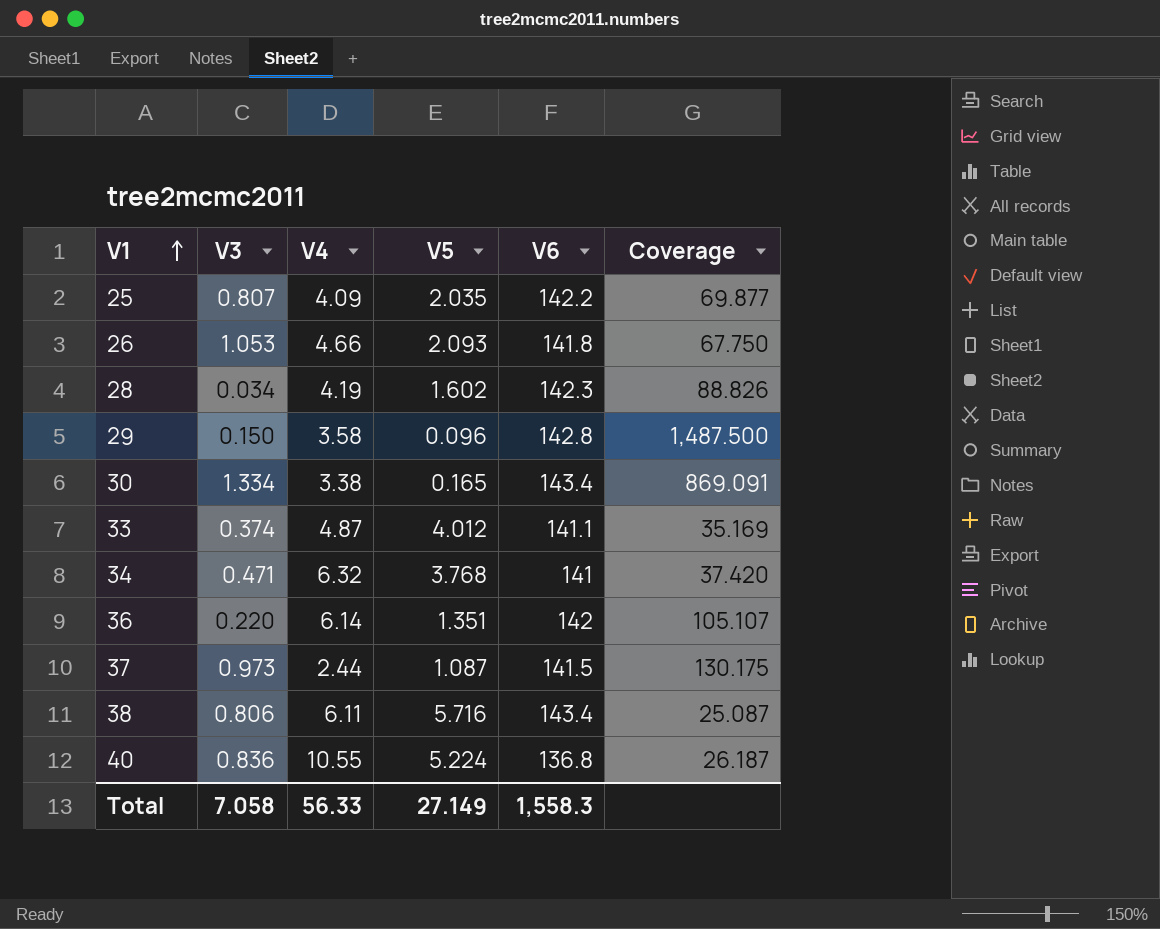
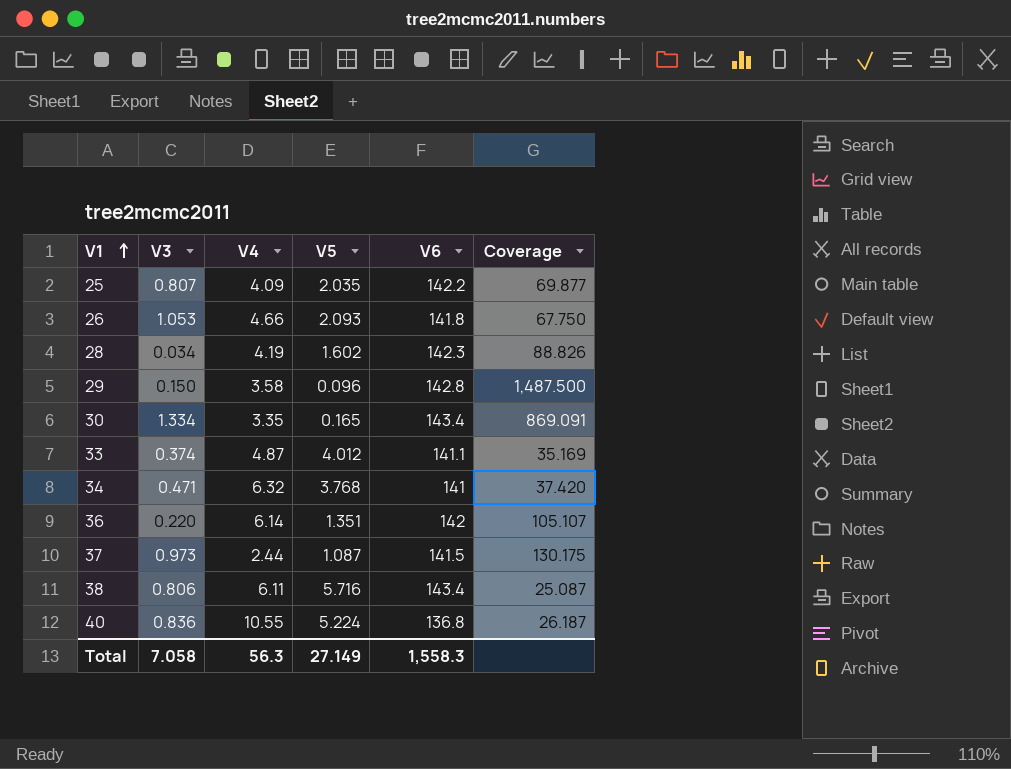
30 | V4: 3.38 -> 3.35
Total | V4: 56.33 -> 56.3

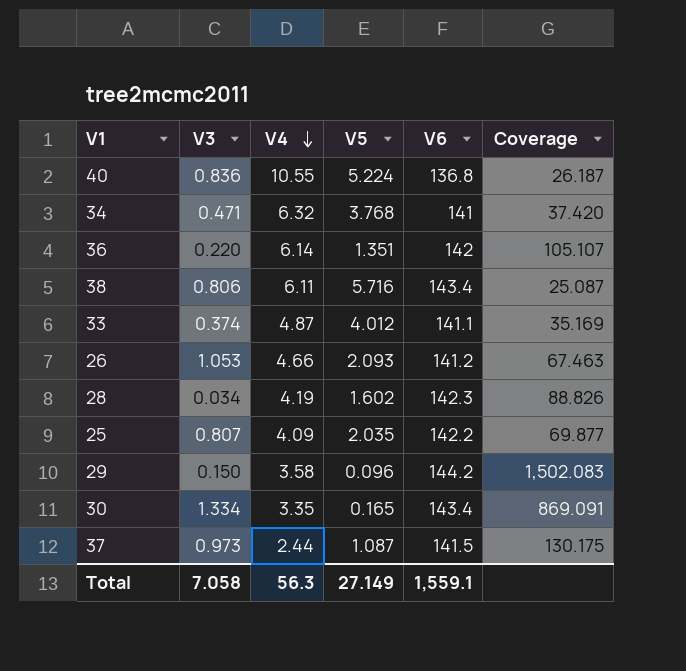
row order: V1 ascending -> V4 descending
26 | V6: 141.8 -> 141.2
26 | Coverage: 67.750 -> 67.463
29 | V6: 142.8 -> 144.2
29 | Coverage: 1,487.500 -> 1,502.083
Total | V6: 1,558.3 -> 1,559.1

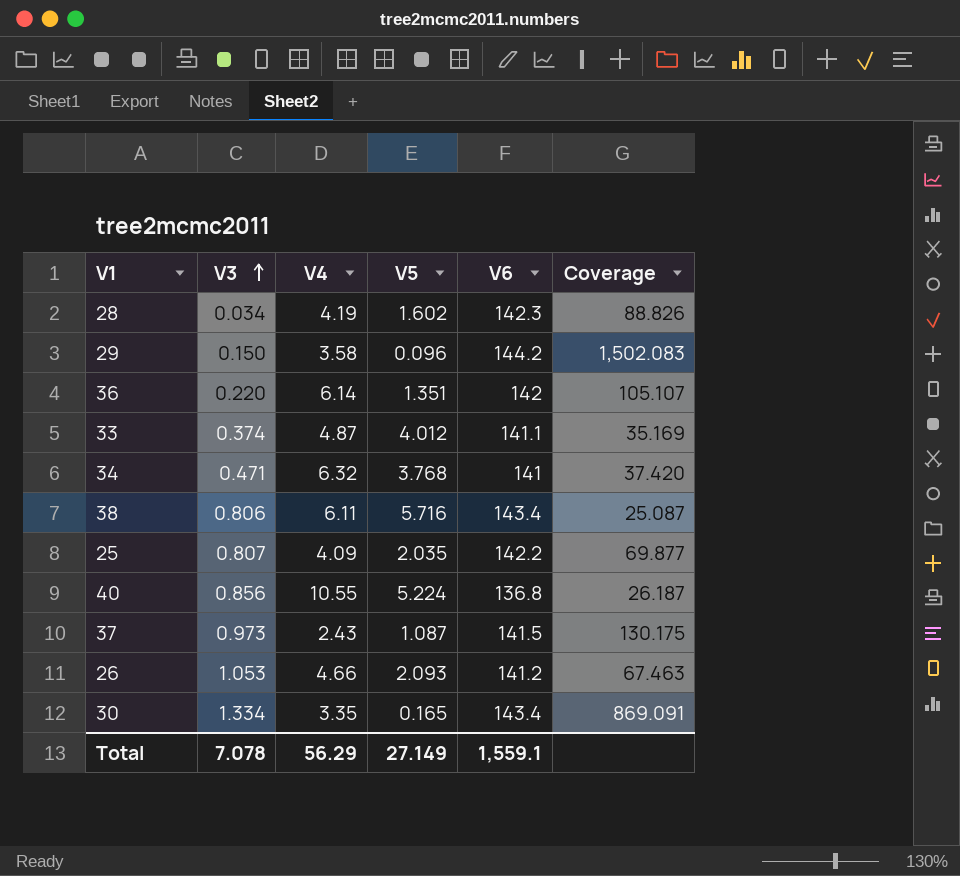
row order: V4 descending -> V3 ascending
40 | V3: 0.836 -> 0.856
37 | V4: 2.44 -> 2.43
Total | V3: 7.058 -> 7.078
Total | V4: 56.3 -> 56.29

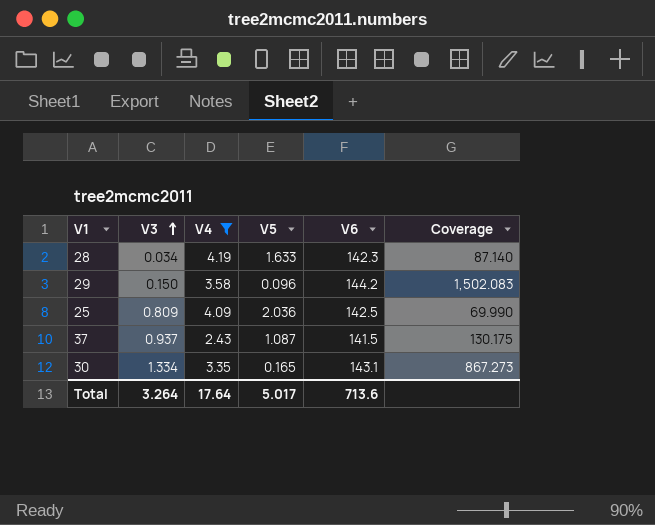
filter: none -> V4 <= 4.19
28 | V5: 1.602 -> 1.633
28 | Coverage: 88.826 -> 87.140
25 | V3: 0.807 -> 0.809
25 | V5: 2.035 -> 2.036
25 | V6: 142.2 -> 142.5
25 | Coverage: 69.877 -> 69.990
37 | V3: 0.973 -> 0.937
30 | V6: 143.4 -> 143.1
30 | Coverage: 869.091 -> 867.273
Total | V3: 7.078 -> 3.264
Total | V4: 56.29 -> 17.64
Total | V5: 27.149 -> 5.017
Total | V6: 1,559.1 -> 713.6

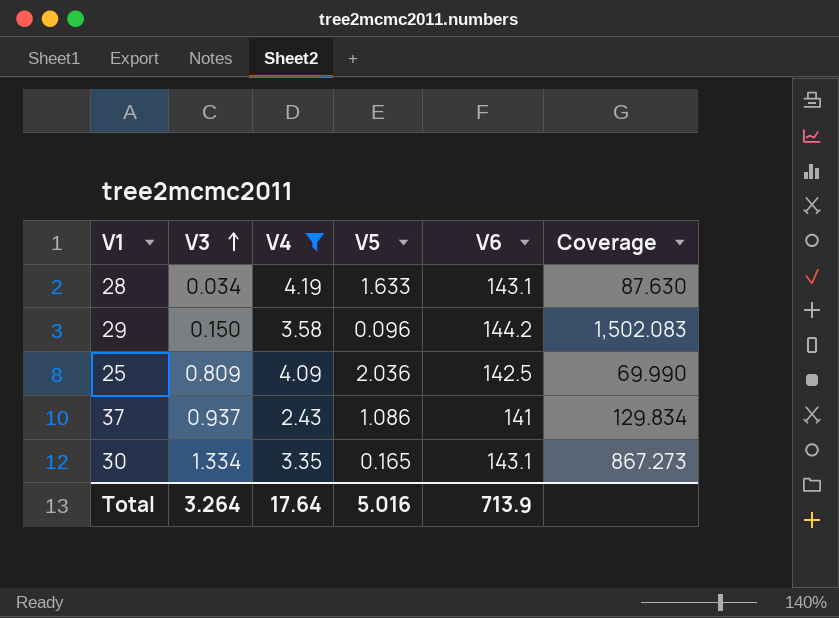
28 | V6: 142.3 -> 143.1
28 | Coverage: 87.140 -> 87.630
37 | V5: 1.087 -> 1.086
37 | V6: 141.5 -> 141
37 | Coverage: 130.175 -> 129.834
Total | V5: 5.017 -> 5.016
Total | V6: 713.6 -> 713.9

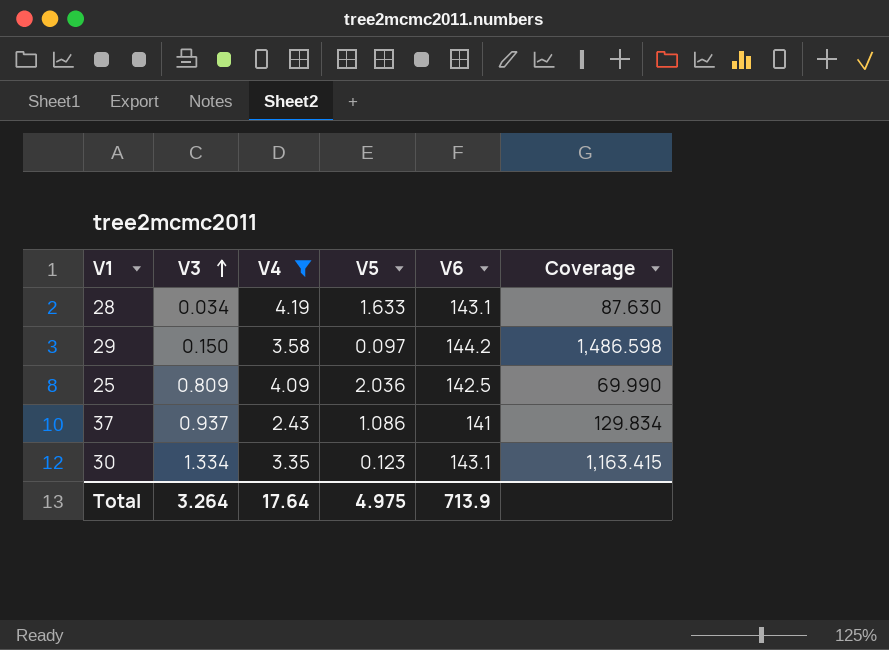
29 | V5: 0.096 -> 0.097
29 | Coverage: 1,502.083 -> 1,486.598
30 | V5: 0.165 -> 0.123
30 | Coverage: 867.273 -> 1,163.415
Total | V5: 5.016 -> 4.975

